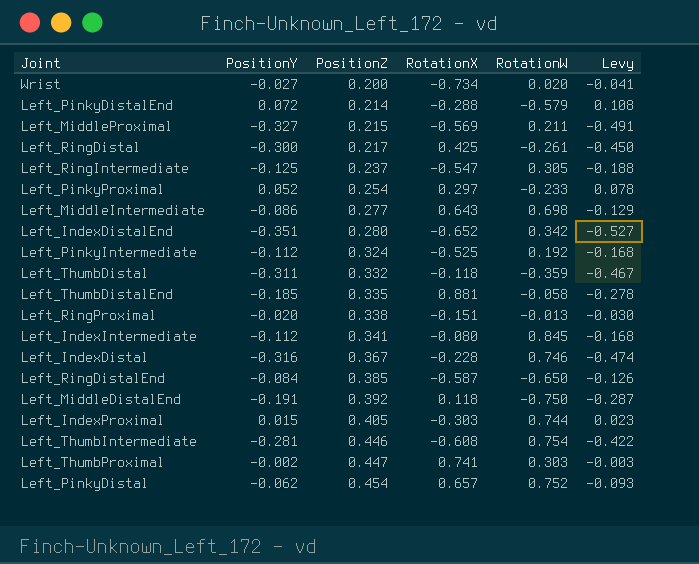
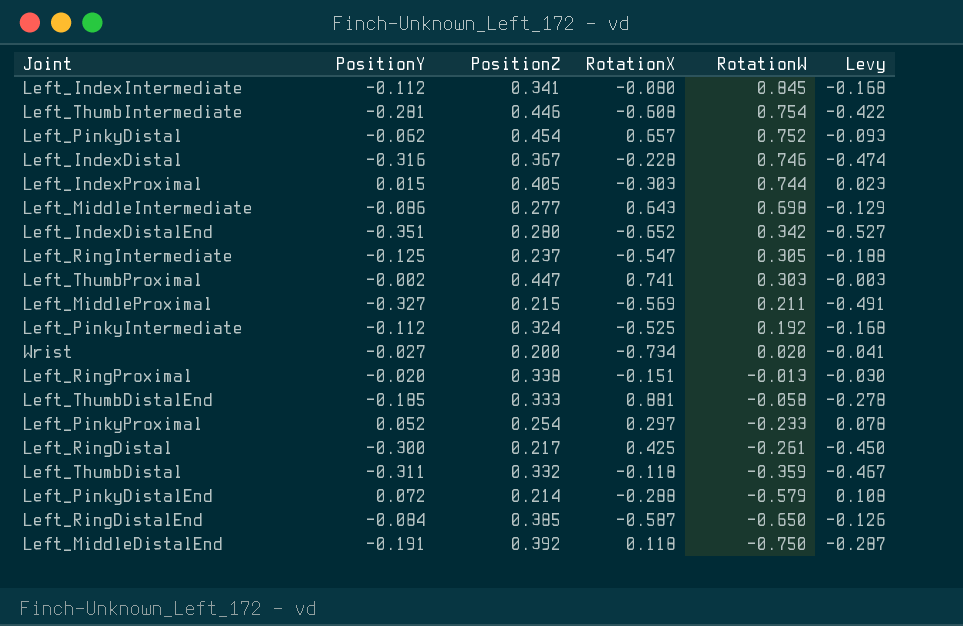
row order: PositionZ ascending -> RotationW descending
Left_ThumbDistalEnd | PositionZ: 0.335 -> 0.333

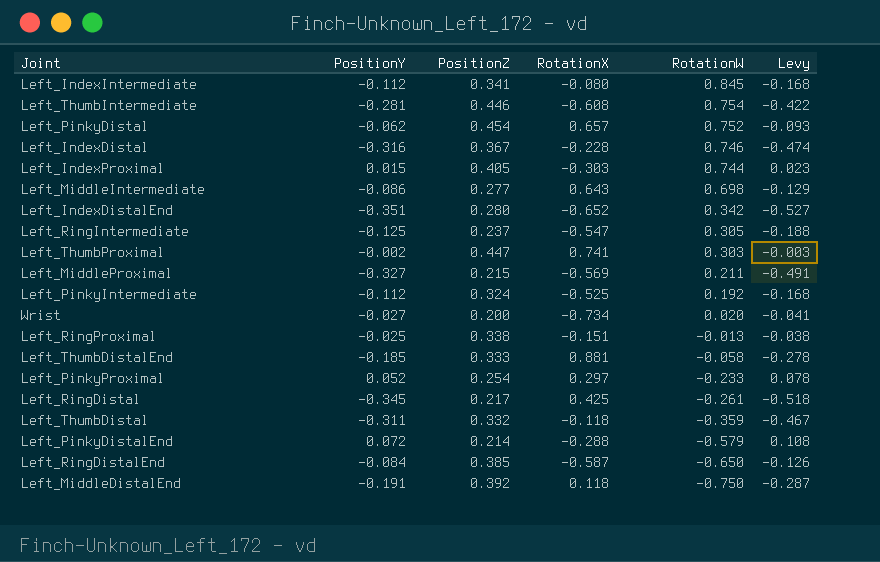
Left_RingProximal | PositionY: -0.020 -> -0.025
Left_RingProximal | Levy: -0.030 -> -0.038
Left_RingDistal | PositionY: -0.300 -> -0.345
Left_RingDistal | Levy: -0.450 -> -0.518

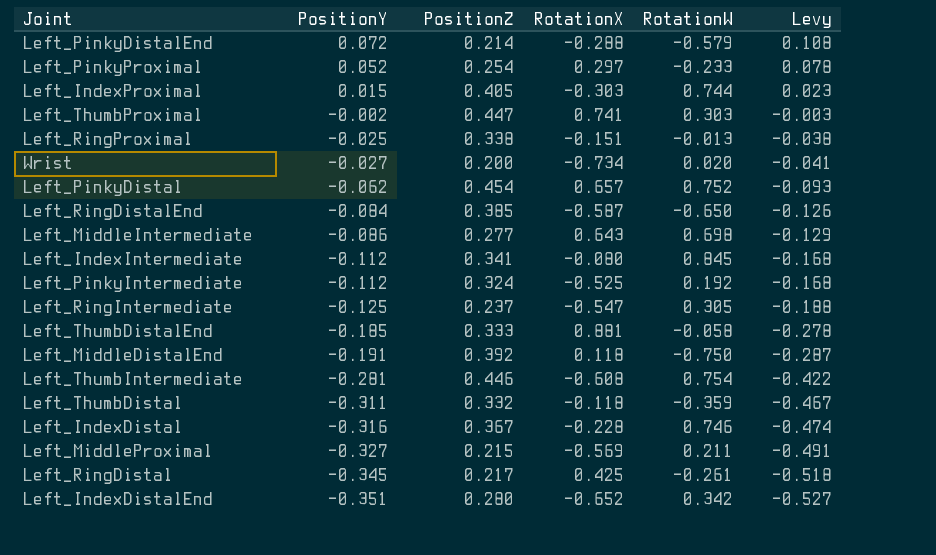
row order: RotationW descending -> PositionY descending

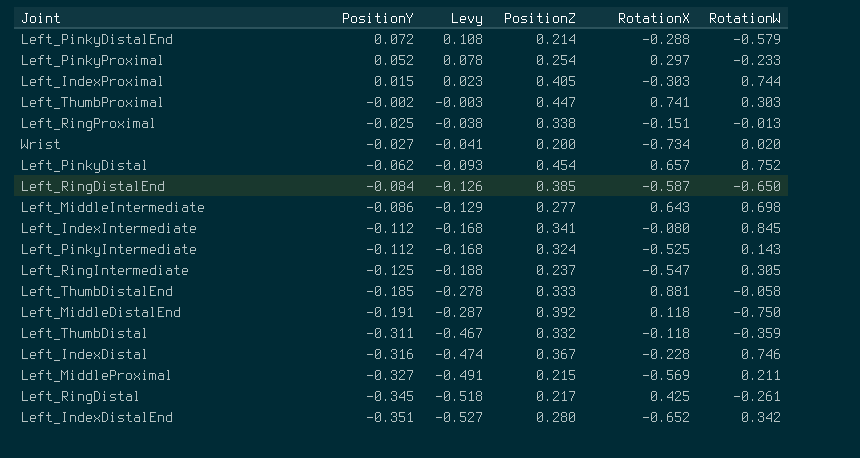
column Levy | position: 6 -> 3
row Left_ThumbIntermediate: -0.281 | 0.446 | -0.608 | 0.754 | -0.422 -> none
Left_PinkyIntermediate | RotationW: 0.192 -> 0.143

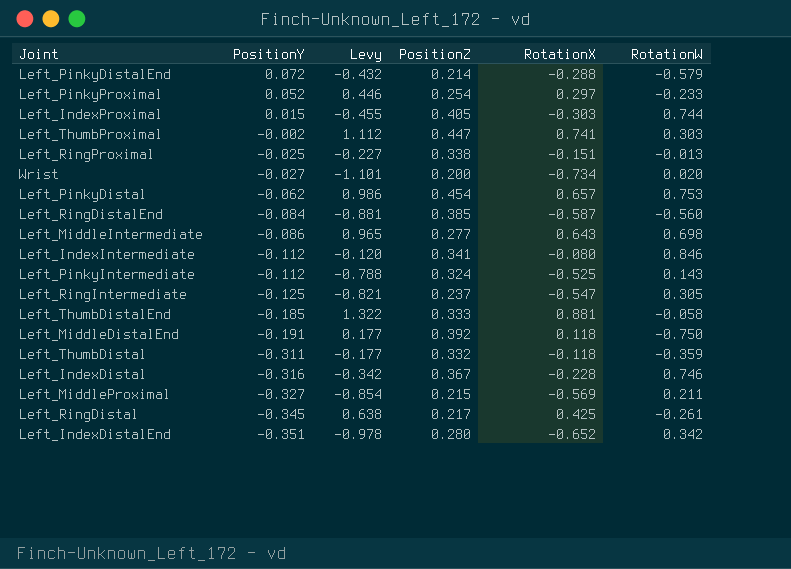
column Levy | formula: [PositionY] * 1.5 -> [RotationX] * 1.5
Left_PinkyDistal | RotationW: 0.752 -> 0.753
Left_RingDistalEnd | RotationW: -0.650 -> -0.560
Left_IndexIntermediate | RotationW: 0.845 -> 0.846

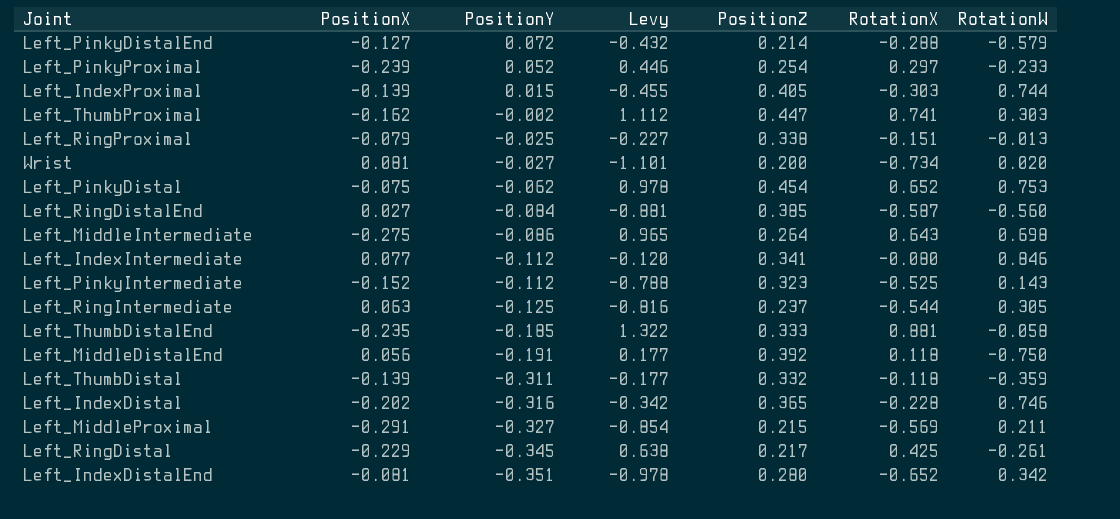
column PositionX | position: none -> 2
Left_PinkyDistal | Levy: 0.986 -> 0.978
Left_PinkyDistal | RotationX: 0.657 -> 0.652
Left_MiddleIntermediate | PositionZ: 0.277 -> 0.264
Left_PinkyIntermediate | PositionZ: 0.324 -> 0.323
Left_RingIntermediate | Levy: -0.821 -> -0.816
Left_RingIntermediate | RotationX: -0.547 -> -0.544
Left_IndexDistal | PositionZ: 0.367 -> 0.365

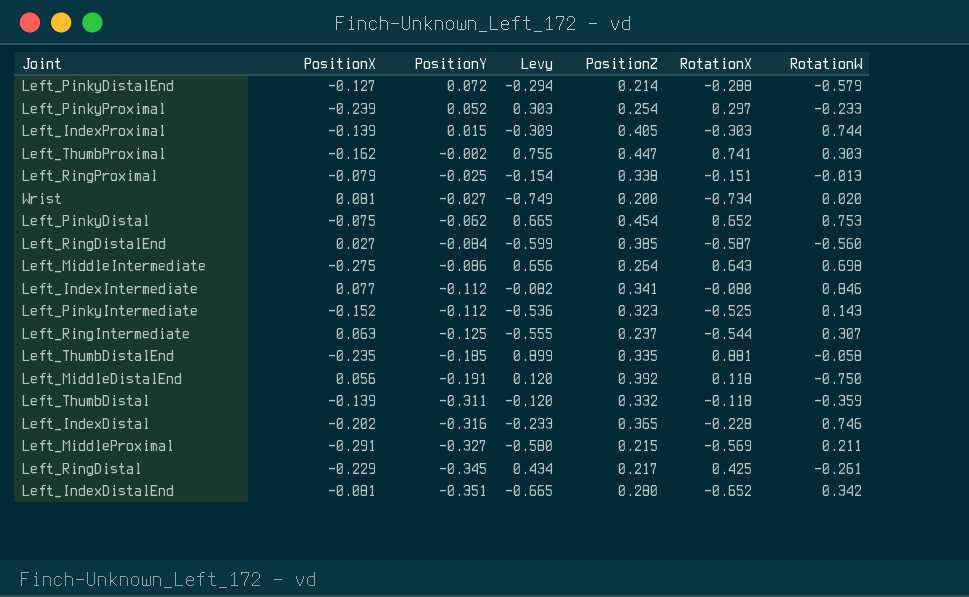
column Levy | formula: [RotationX] * 1.5 -> [RotationX] * 1.02
Left_RingIntermediate | RotationW: 0.305 -> 0.307
Left_ThumbDistalEnd | PositionZ: 0.333 -> 0.335

